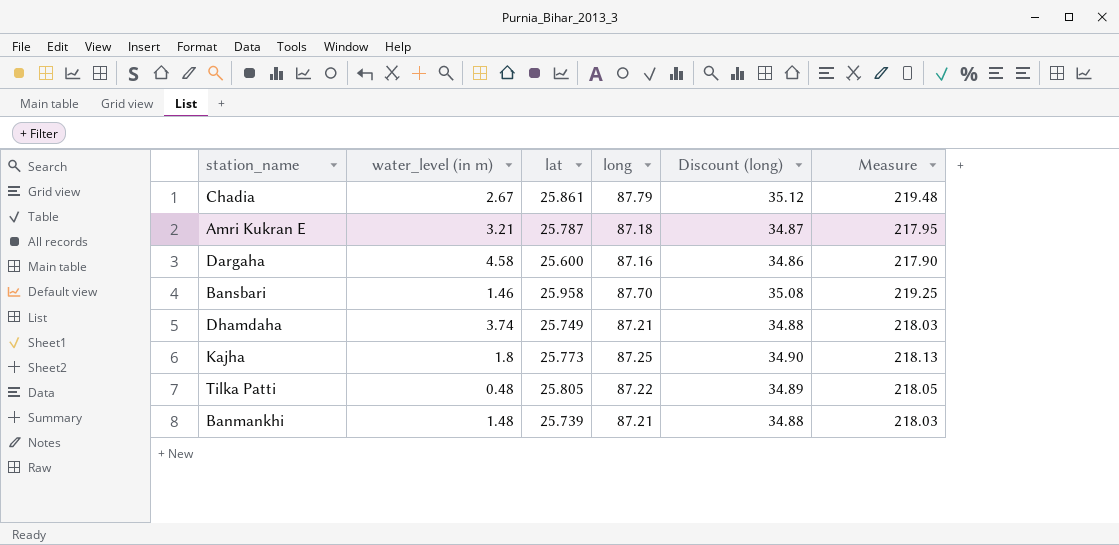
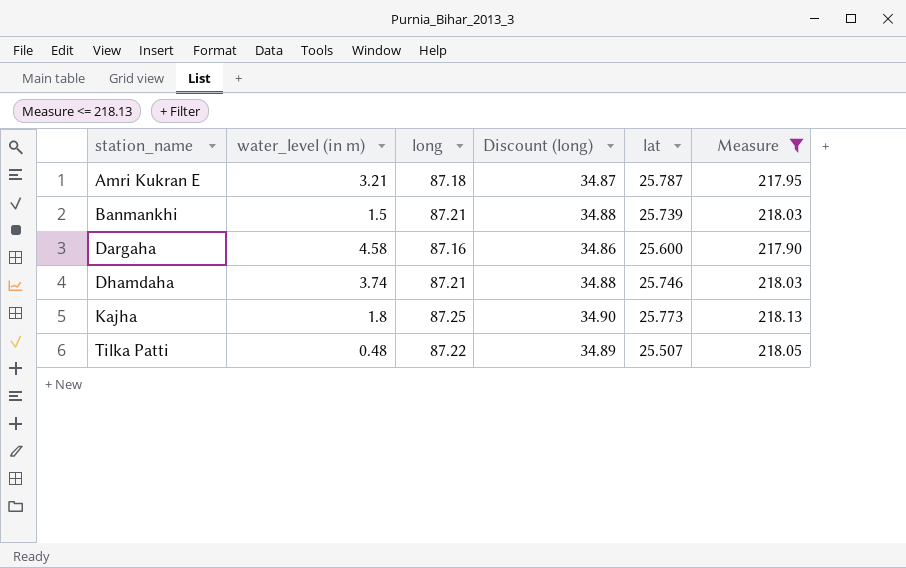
filter: none -> Measure <= 218.13
row order: none -> station_name ascending
column lat | position: 3 -> 5
Banmankhi | water_level (in m): 1.48 -> 1.5
Dhamdaha | lat: 25.749 -> 25.746
Tilka Patti | lat: 25.805 -> 25.507

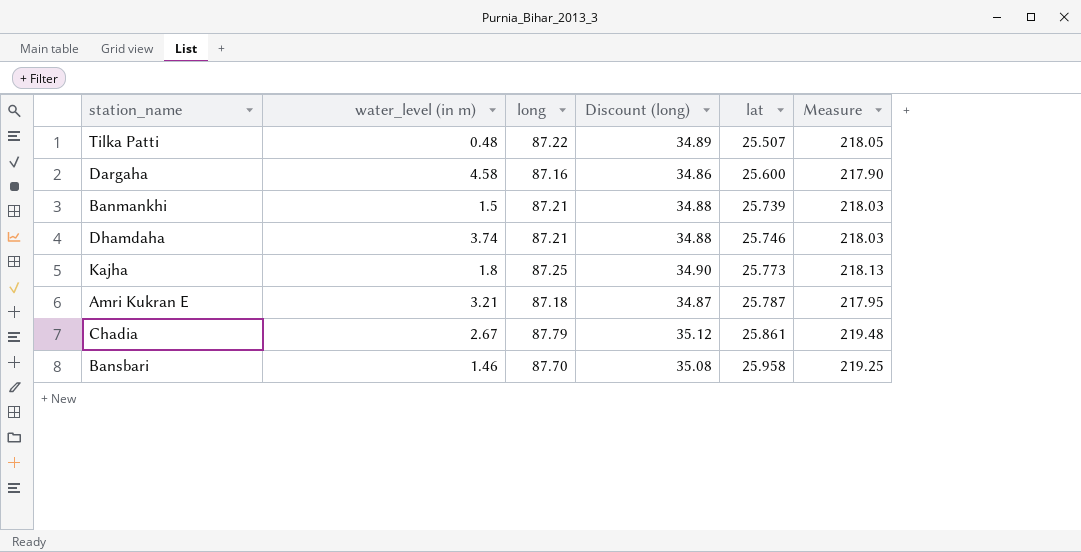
filter: Measure <= 218.13 -> none
row order: station_name ascending -> lat ascending

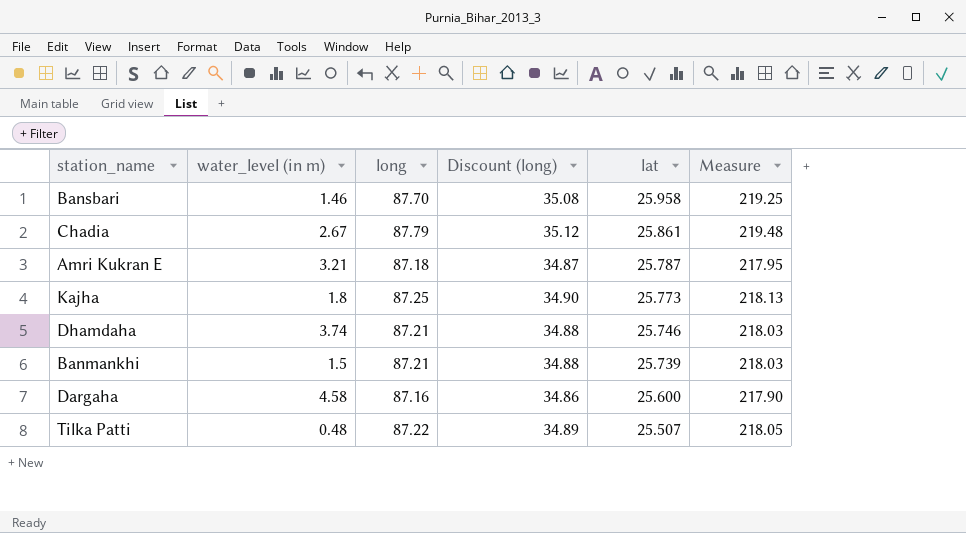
row order: lat ascending -> lat descending

